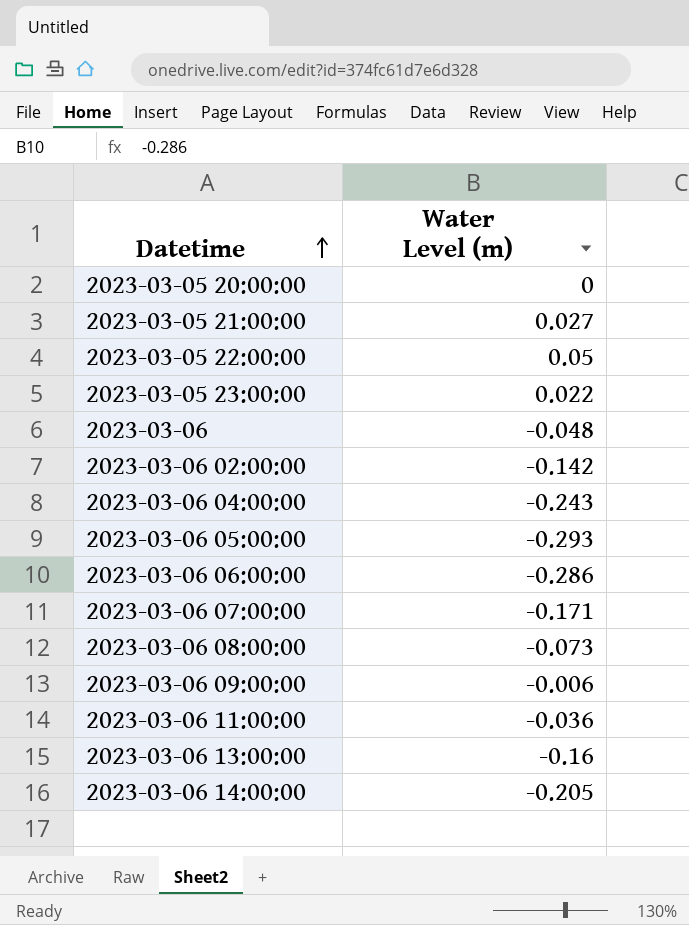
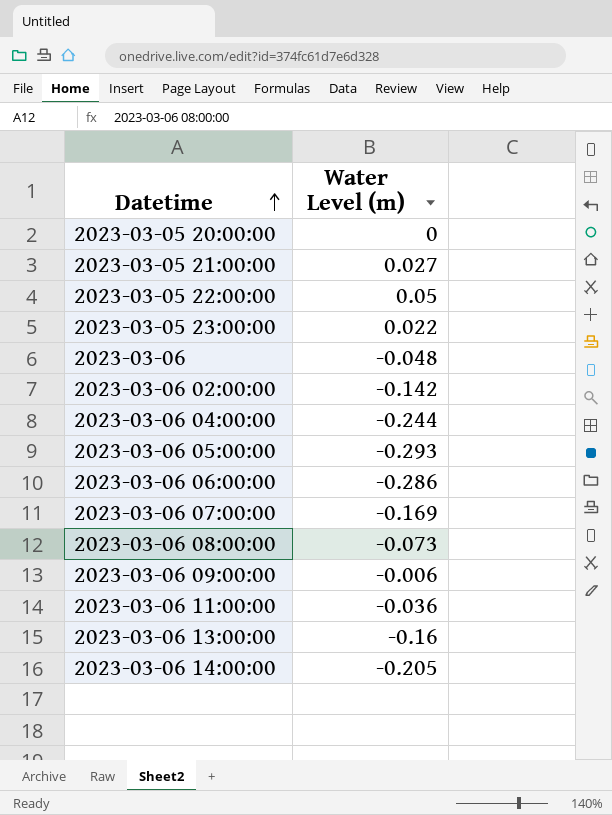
2023-03-06 04:00:00 | Water Level (m): -0.243 -> -0.244
2023-03-06 07:00:00 | Water Level (m): -0.171 -> -0.169

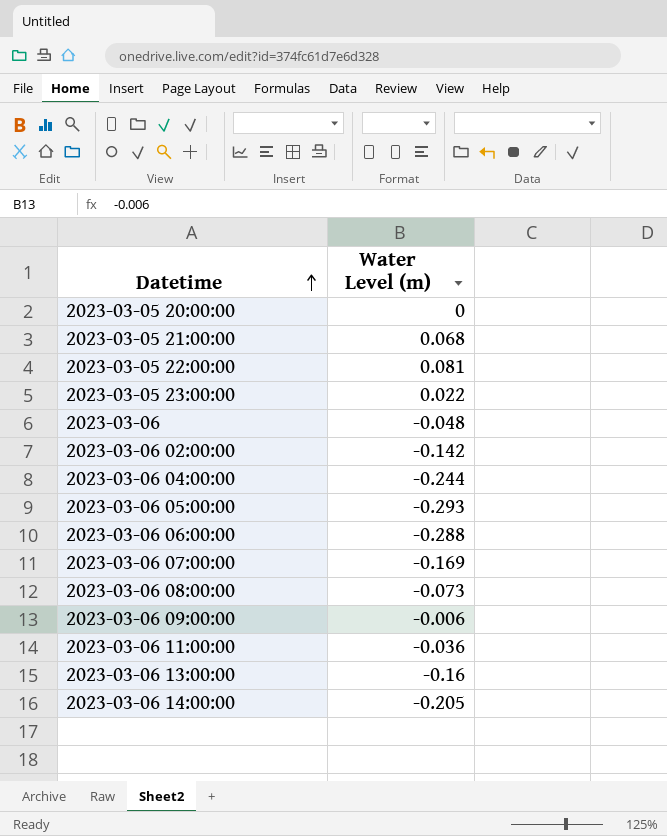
2023-03-05 21:00:00 | Water Level (m): 0.027 -> 0.068
2023-03-05 22:00:00 | Water Level (m): 0.05 -> 0.081
2023-03-06 06:00:00 | Water Level (m): -0.286 -> -0.288

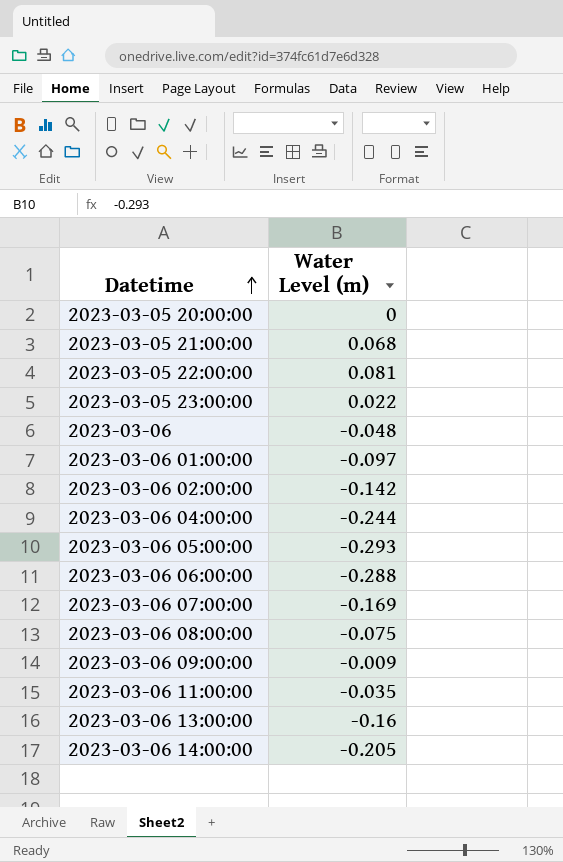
row 2023-03-06 01:00:00: none -> -0.097
2023-03-06 08:00:00 | Water Level (m): -0.073 -> -0.075
2023-03-06 09:00:00 | Water Level (m): -0.006 -> -0.009
2023-03-06 11:00:00 | Water Level (m): -0.036 -> -0.035

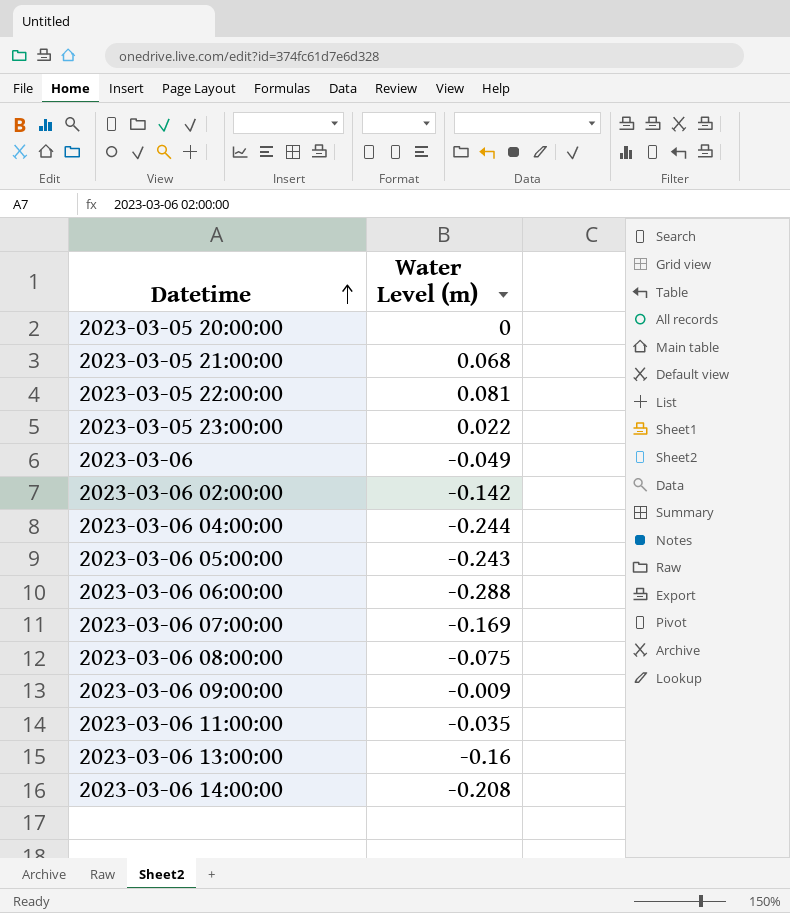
row 2023-03-06 01:00:00: -0.097 -> none
2023-03-06 | Water Level (m): -0.048 -> -0.049
2023-03-06 05:00:00 | Water Level (m): -0.293 -> -0.243
2023-03-06 14:00:00 | Water Level (m): -0.205 -> -0.208

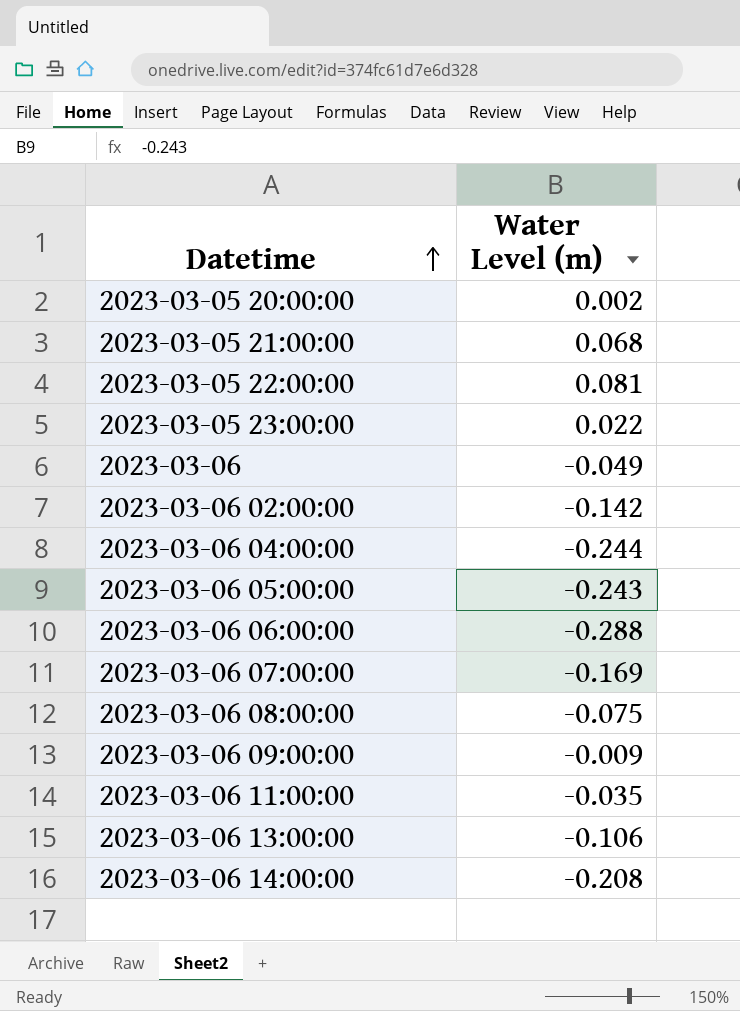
2023-03-05 20:00:00 | Water Level (m): 0 -> 0.002
2023-03-06 13:00:00 | Water Level (m): -0.16 -> -0.106

